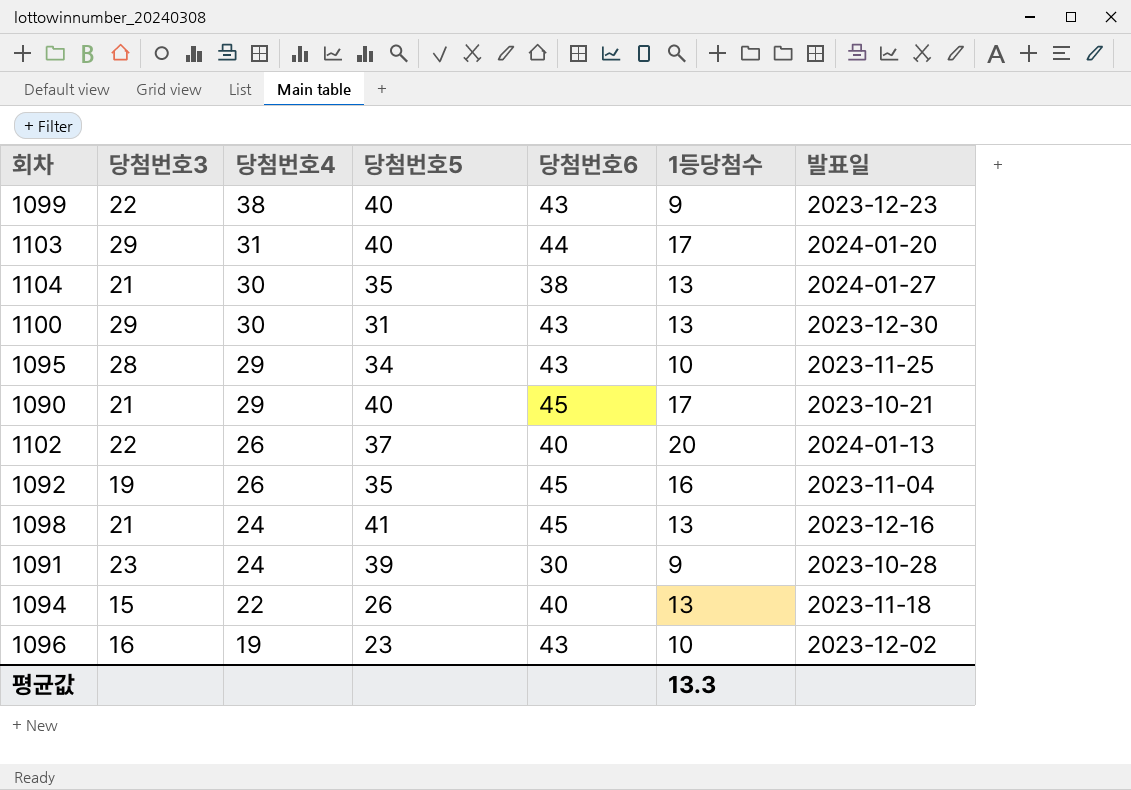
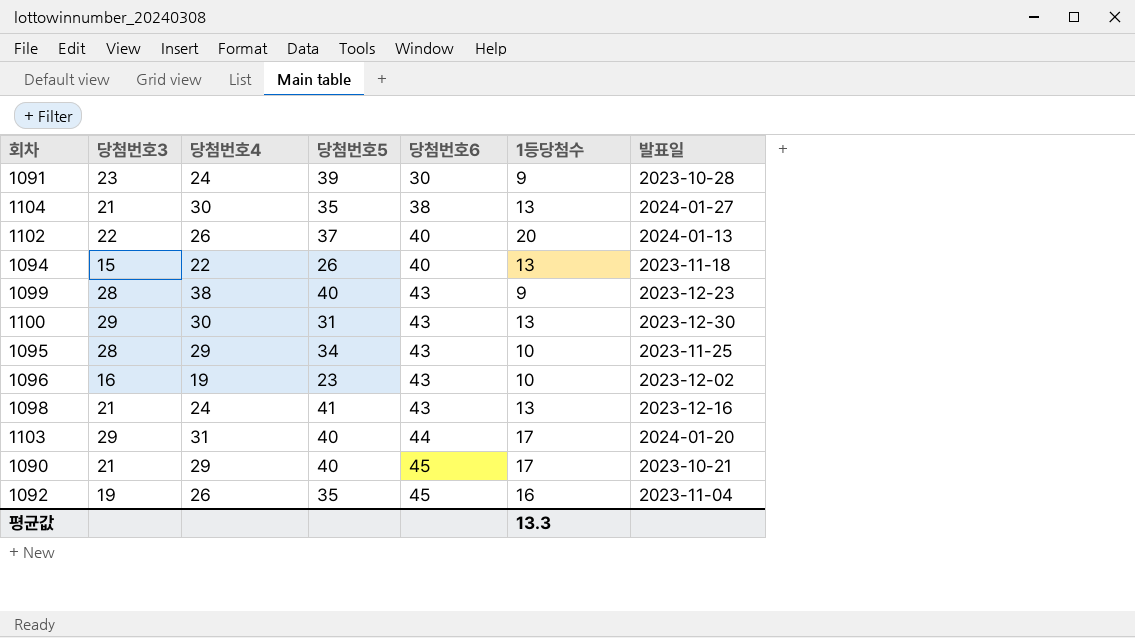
row order: 당첨번호4 descending -> 당첨번호6 ascending
1099 | 당첨번호3: 22 -> 28
1098 | 당첨번호6: 45 -> 43

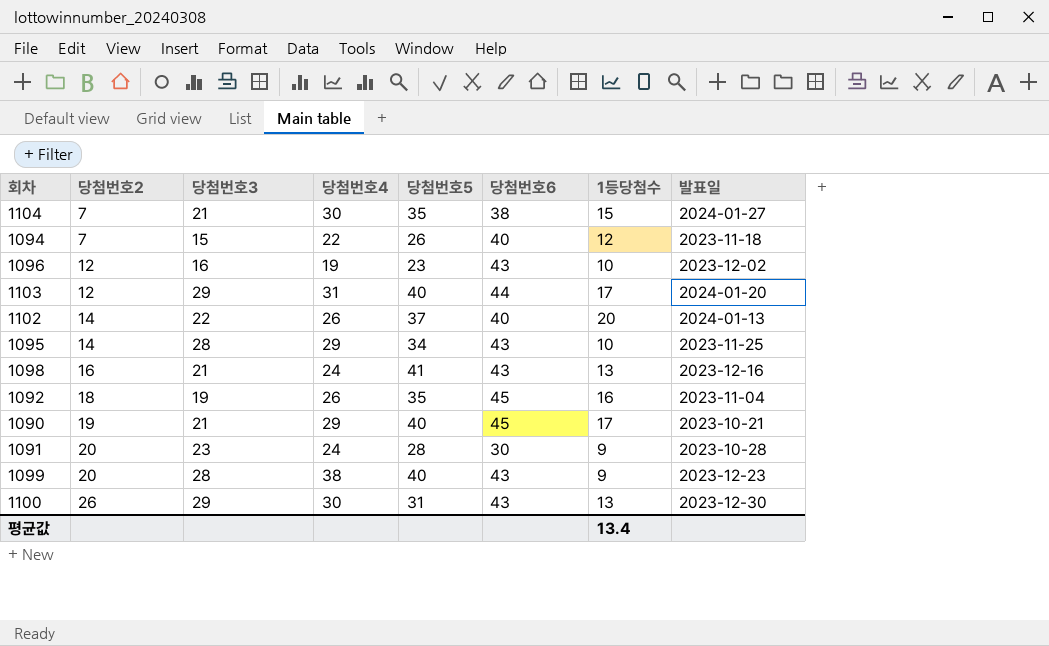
row order: 당첨번호6 ascending -> 당첨번호2 ascending
column 당첨번호2 | position: none -> 2
1104 | 1등당첨수: 13 -> 15
1094 | 1등당첨수: 13 -> 12
1091 | 당첨번호5: 39 -> 28
평균값 | 1등당첨수: 13.3 -> 13.4

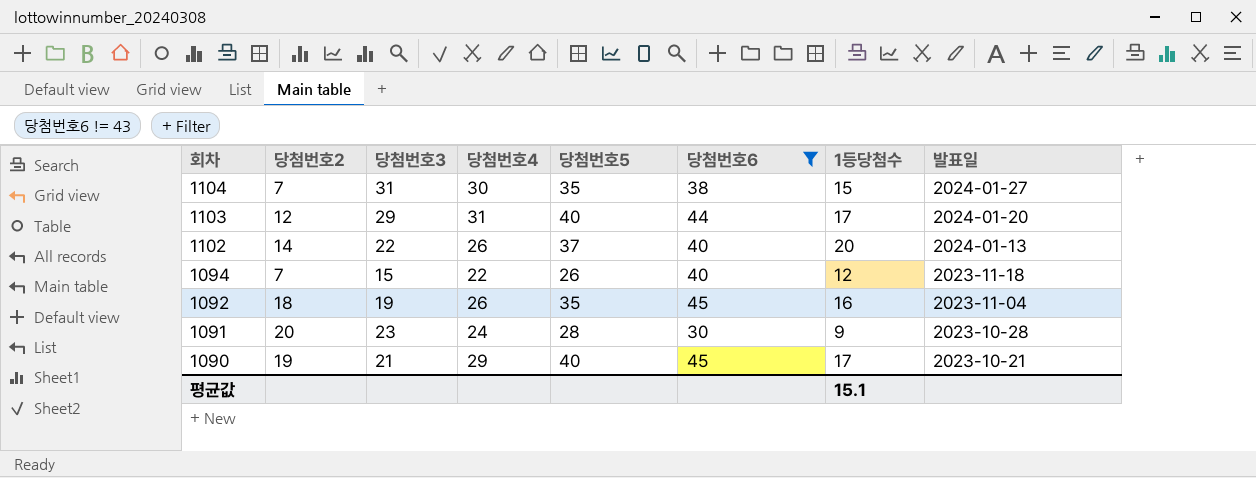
filter: none -> 당첨번호6 != 43
row order: 당첨번호2 ascending -> 회차 descending
1104 | 당첨번호3: 21 -> 31
평균값 | 1등당첨수: 13.4 -> 15.1

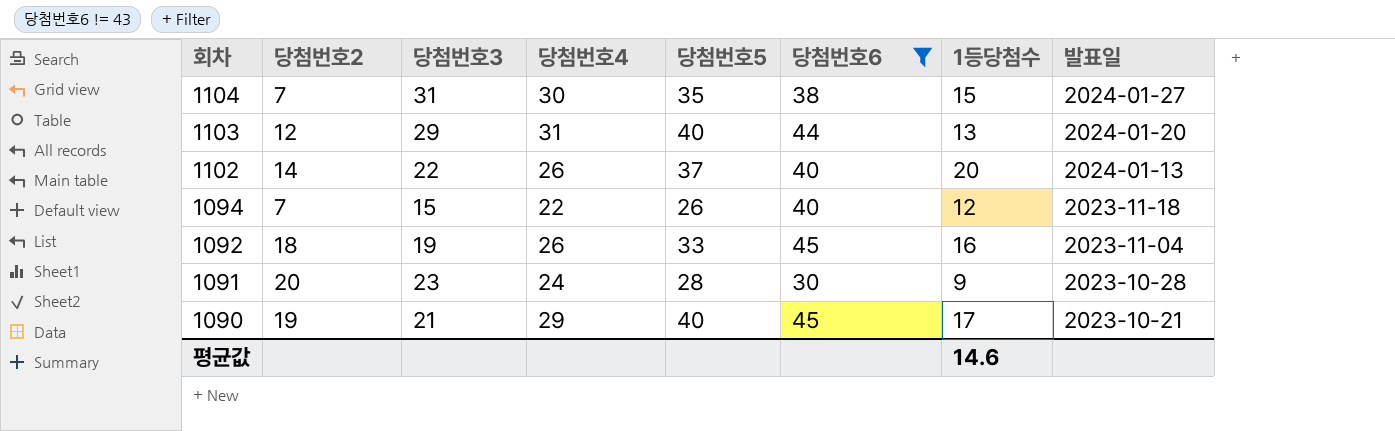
1103 | 1등당첨수: 17 -> 13
1092 | 당첨번호5: 35 -> 33
평균값 | 1등당첨수: 15.1 -> 14.6

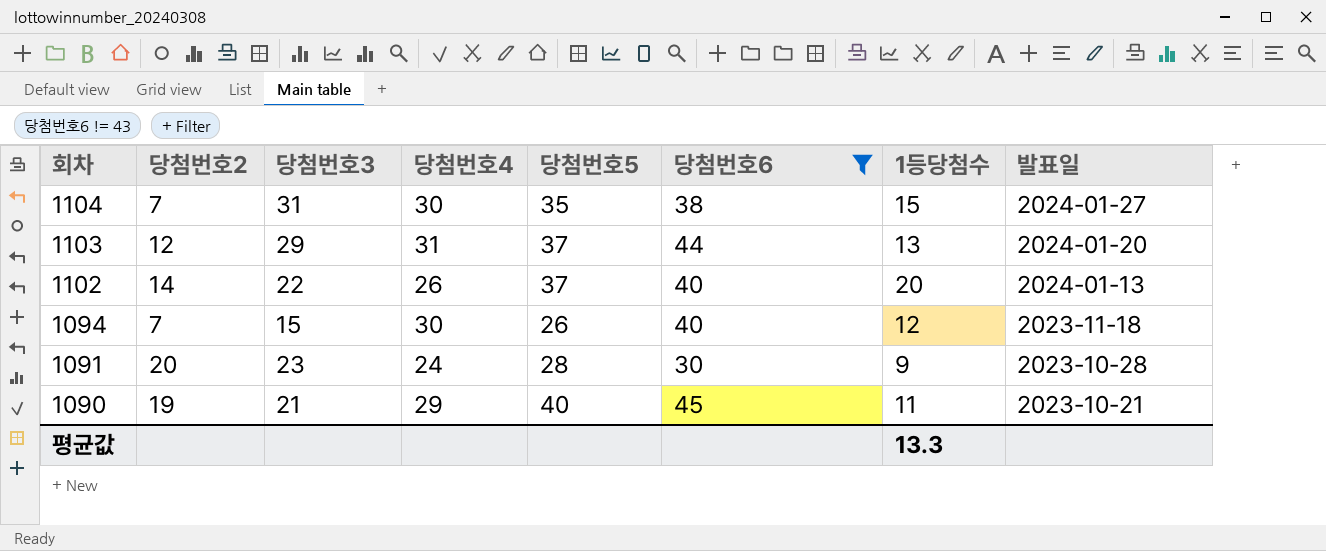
row 1092: 18 | 19 | 26 | 33 | 45 | 16 | 2023-11-04 -> none
1103 | 당첨번호5: 40 -> 37
1094 | 당첨번호4: 22 -> 30
1090 | 1등당첨수: 17 -> 11
평균값 | 1등당첨수: 14.6 -> 13.3

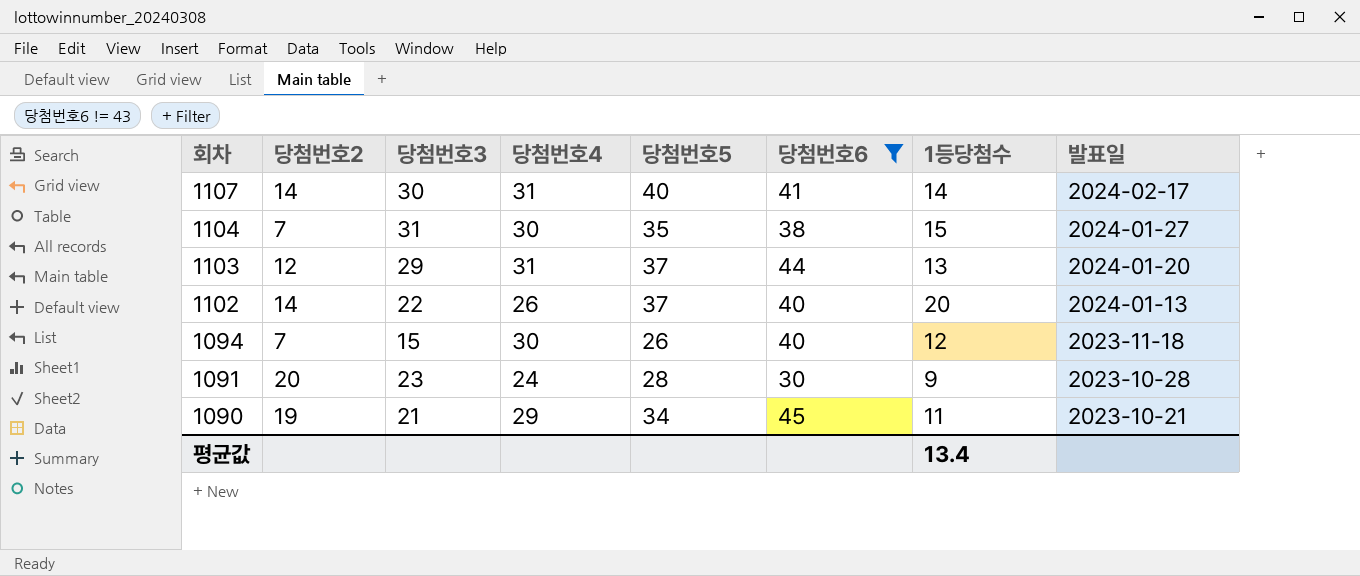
row 1107: none -> 14 | 30 | 31 | 40 | 41 | 14 | 2024-02-17
1090 | 당첨번호5: 40 -> 34
평균값 | 1등당첨수: 13.3 -> 13.4

